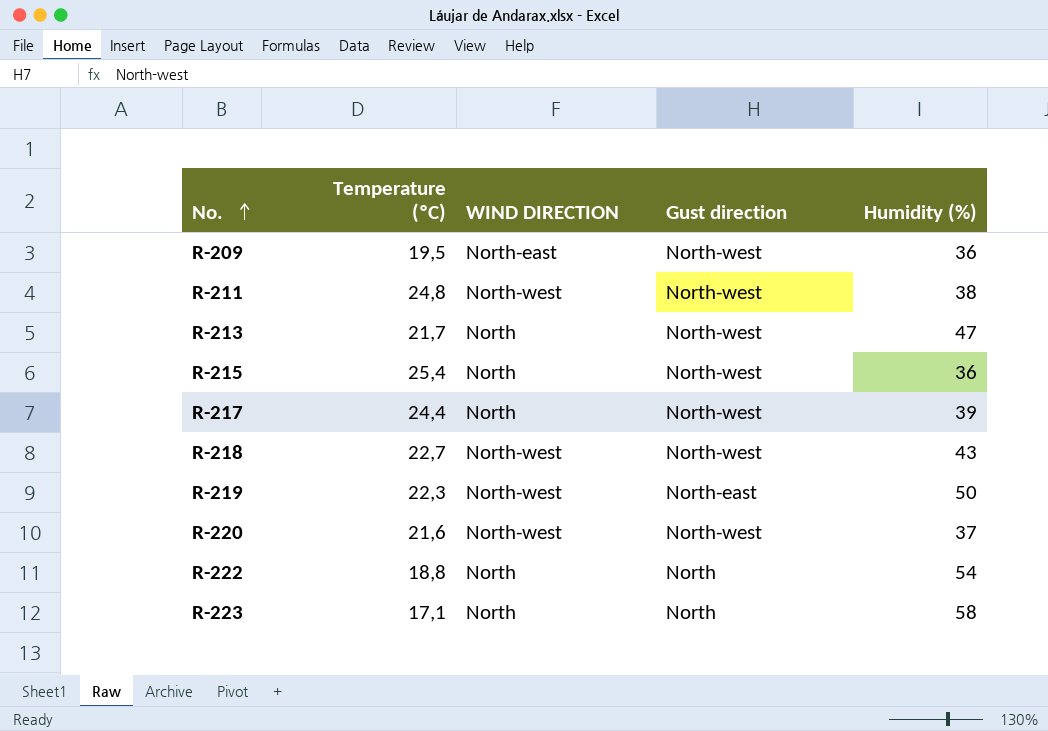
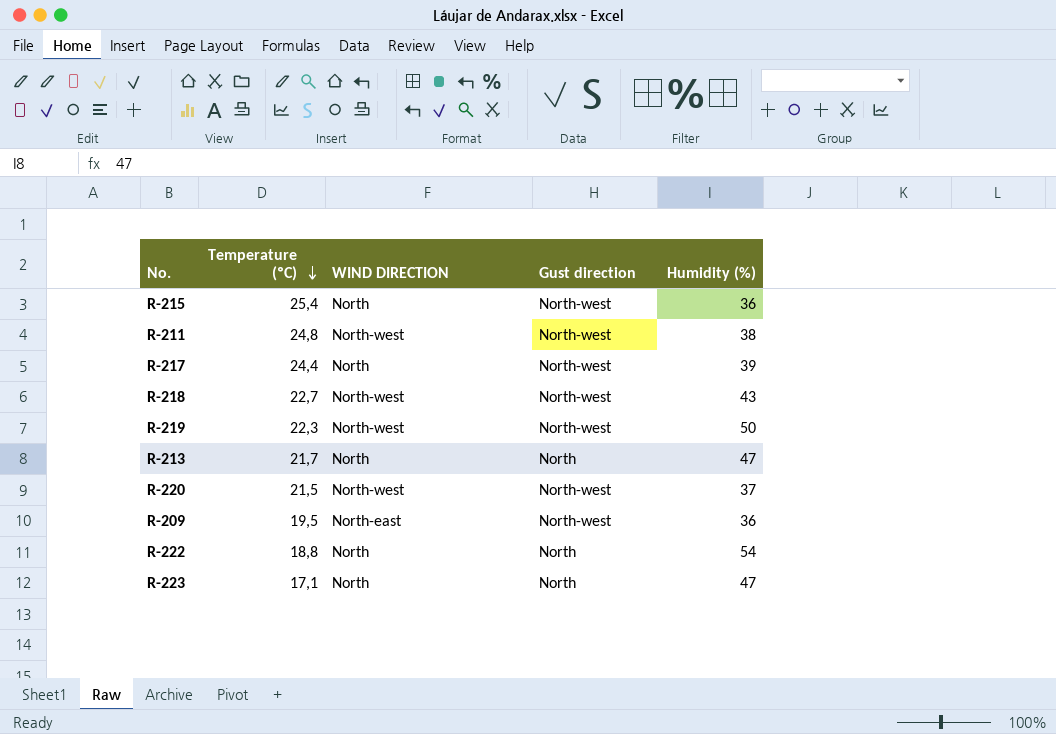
row order: No. ascending -> Temperature (ºC) descending
R-219 | Gust direction: North-east -> North-west
R-213 | Gust direction: North-west -> North
R-220 | Temperature (ºC): 21,6 -> 21,5
R-223 | Humidity (%): 58 -> 47

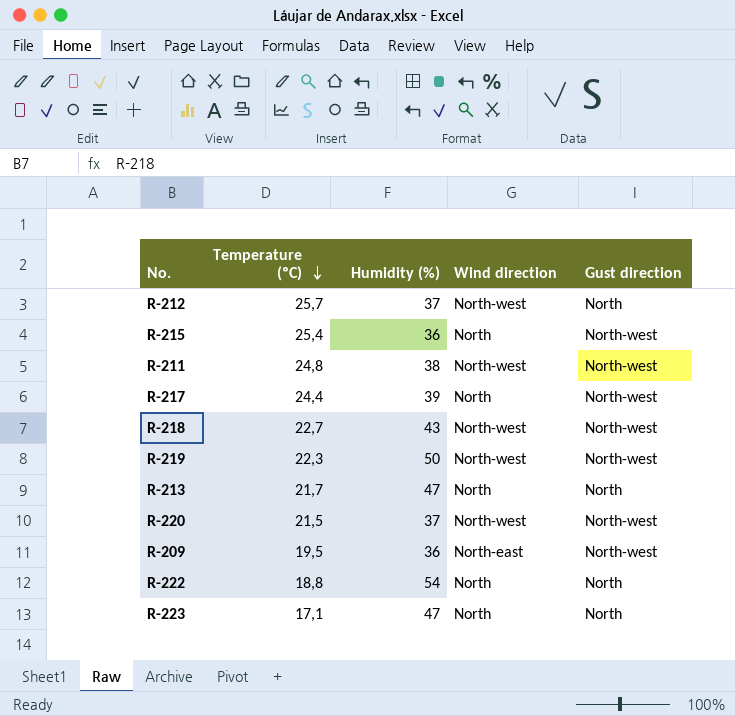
column Humidity (%) | position: 5 -> 3
column name: WIND DIRECTION -> Wind direction
row R-212: none -> 25,7 | 37 | North-west | North

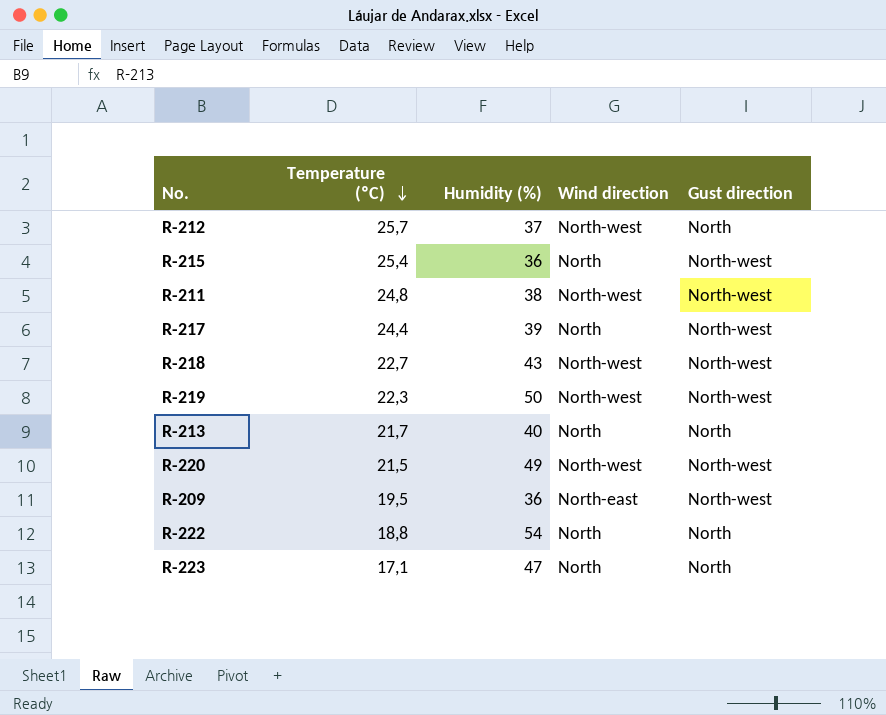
R-213 | Humidity (%): 47 -> 40
R-220 | Humidity (%): 37 -> 49

